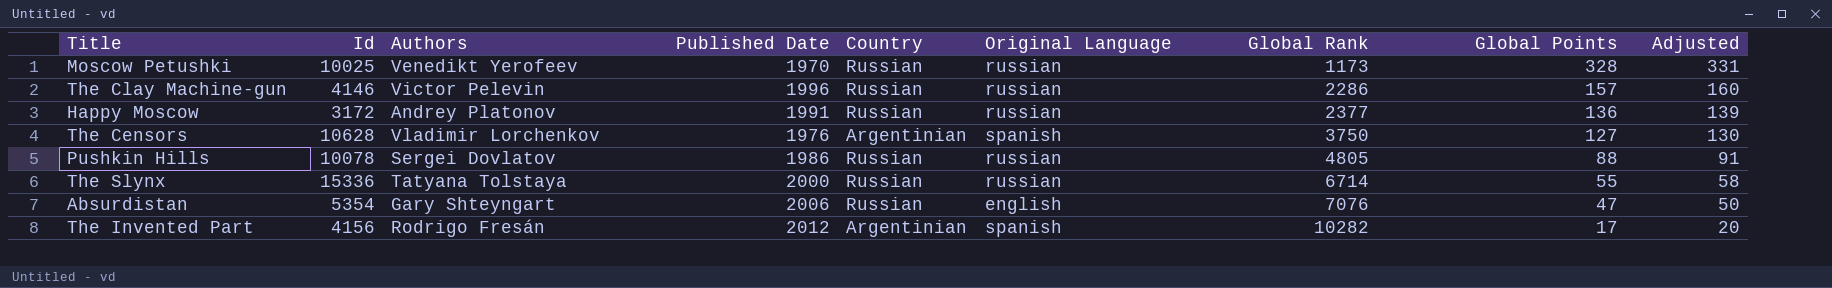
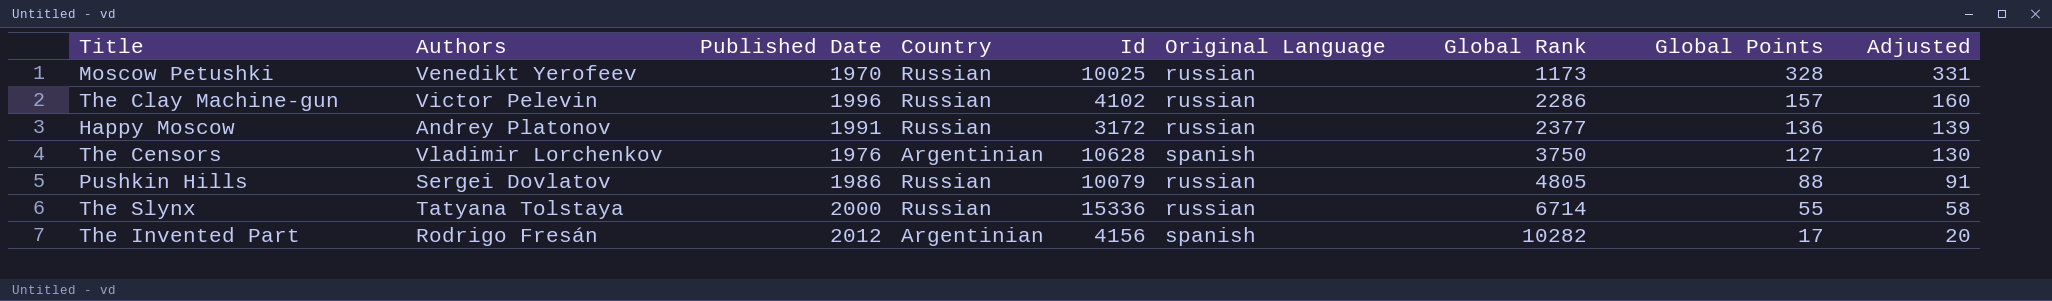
column Id | position: 2 -> 5
row Absurdistan: 5354 | Gary Shteyngart | 2006 | Russian | english | 7076 | 47 | 50 -> none
The Clay Machine-gun | Id: 4146 -> 4102
Pushkin Hills | Id: 10078 -> 10079

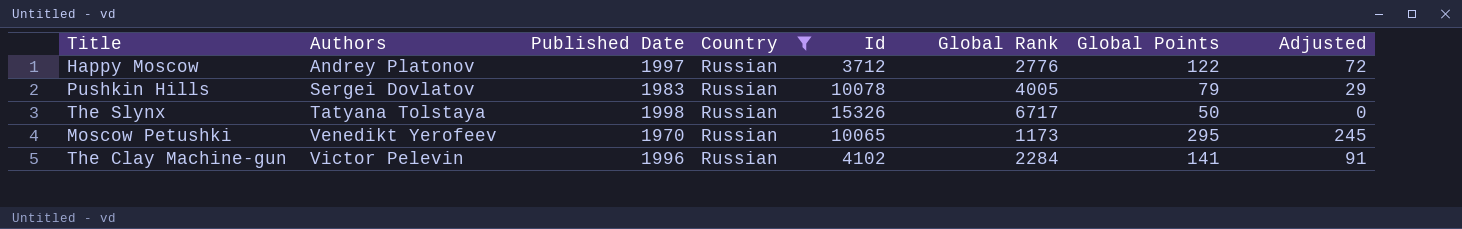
filter: none -> Country = Russian
row order: Global Rank ascending -> Authors ascending
column Original Language | position: 6 -> none
column Adjusted | formula: [Global Points] + 3 -> [Global Points] - 50
Happy Moscow | Published Date: 1991 -> 1997
Happy Moscow | Id: 3172 -> 3712
Happy Moscow | Global Rank: 2377 -> 2776
Happy Moscow | Global Points: 136 -> 122
Pushkin Hills | Published Date: 1986 -> 1983
Pushkin Hills | Id: 10079 -> 10078
Pushkin Hills | Global Rank: 4805 -> 4005
Pushkin Hills | Global Points: 88 -> 79
The Slynx | Published Date: 2000 -> 1998
The Slynx | Id: 15336 -> 15326
The Slynx | Global Rank: 6714 -> 6717
The Slynx | Global Points: 55 -> 50
Moscow Petushki | Id: 10025 -> 10065
Moscow Petushki | Global Points: 328 -> 295
The Clay Machine-gun | Global Rank: 2286 -> 2284
The Clay Machine-gun | Global Points: 157 -> 141

